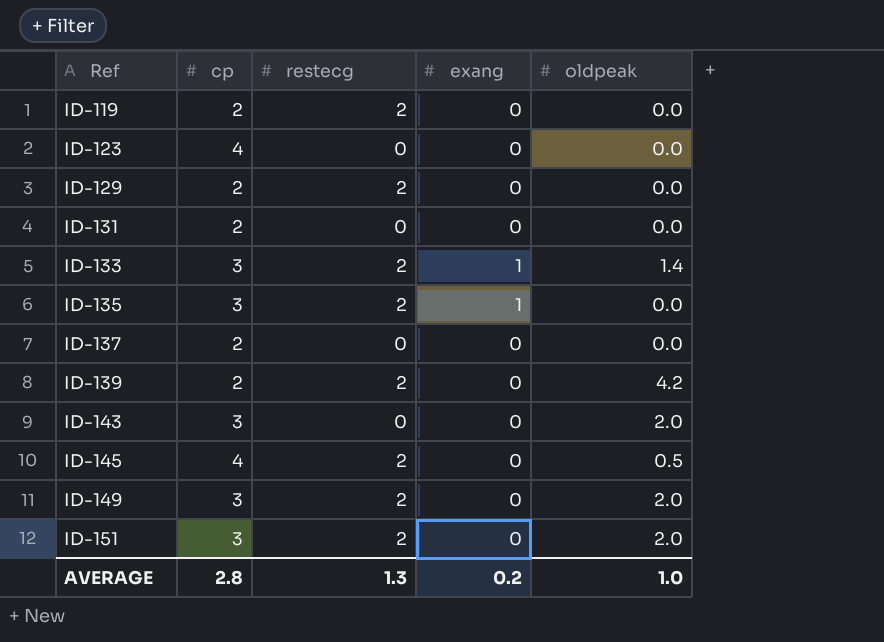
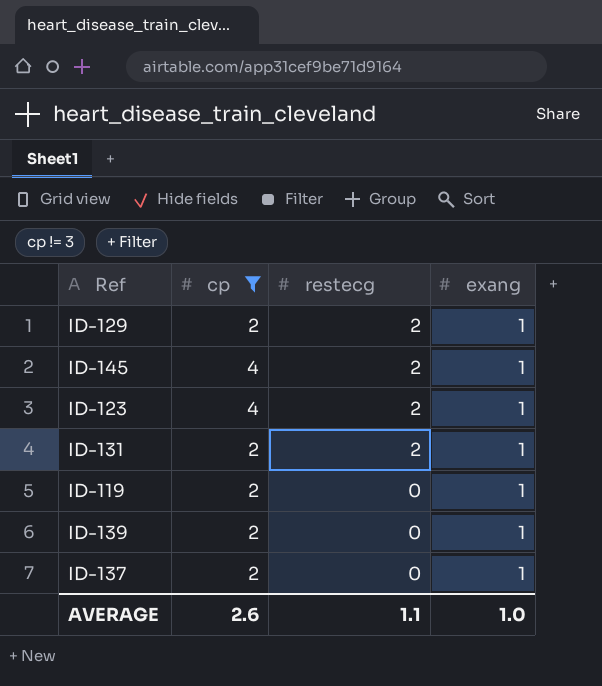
filter: none -> cp != 3
row order: Ref ascending -> restecg descending
column oldpeak | position: 5 -> none
ID-129 | exang: 0 -> 1
ID-145 | exang: 0 -> 1
ID-123 | restecg: 0 -> 2
ID-123 | exang: 0 -> 1
ID-131 | restecg: 0 -> 2
ID-131 | exang: 0 -> 1
ID-119 | restecg: 2 -> 0
ID-119 | exang: 0 -> 1
ID-139 | restecg: 2 -> 0
ID-139 | exang: 0 -> 1
ID-137 | exang: 0 -> 1
AVERAGE | cp: 2.8 -> 2.6
AVERAGE | restecg: 1.3 -> 1.1
AVERAGE | exang: 0.2 -> 1.0

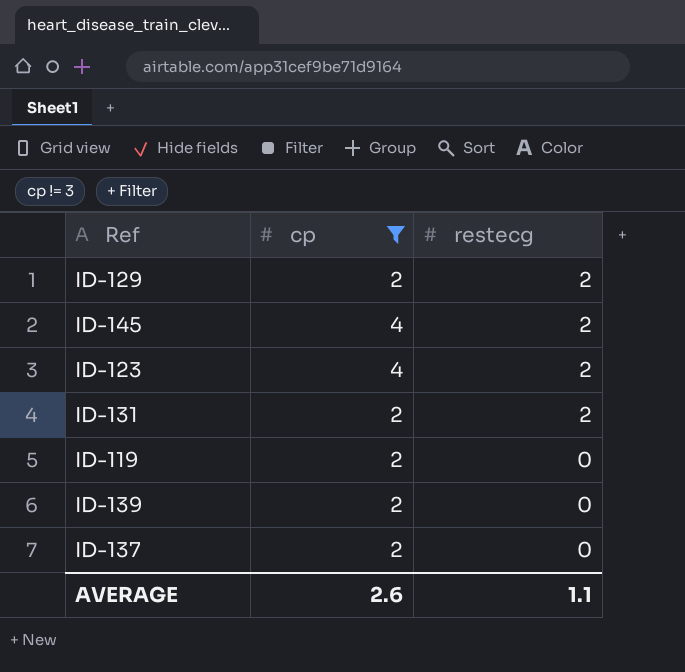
column exang | position: 4 -> none

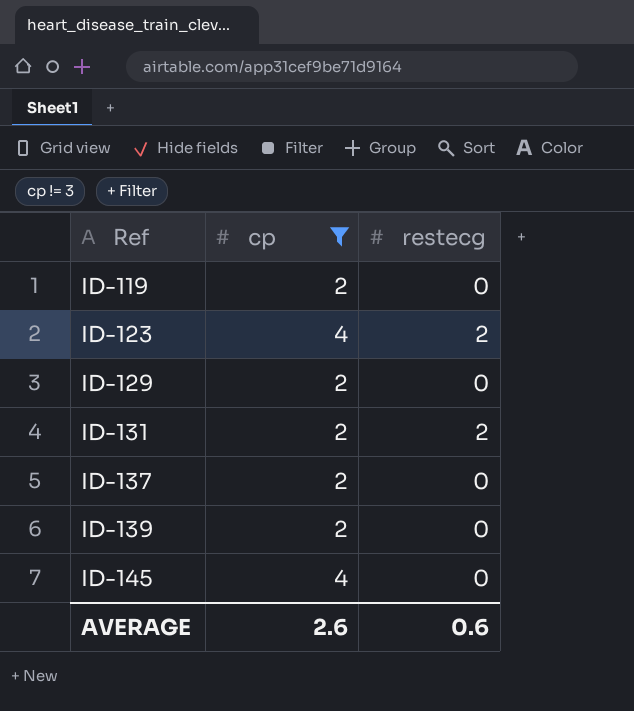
row order: restecg descending -> Ref ascending
ID-129 | restecg: 2 -> 0
ID-145 | restecg: 2 -> 0
AVERAGE | restecg: 1.1 -> 0.6

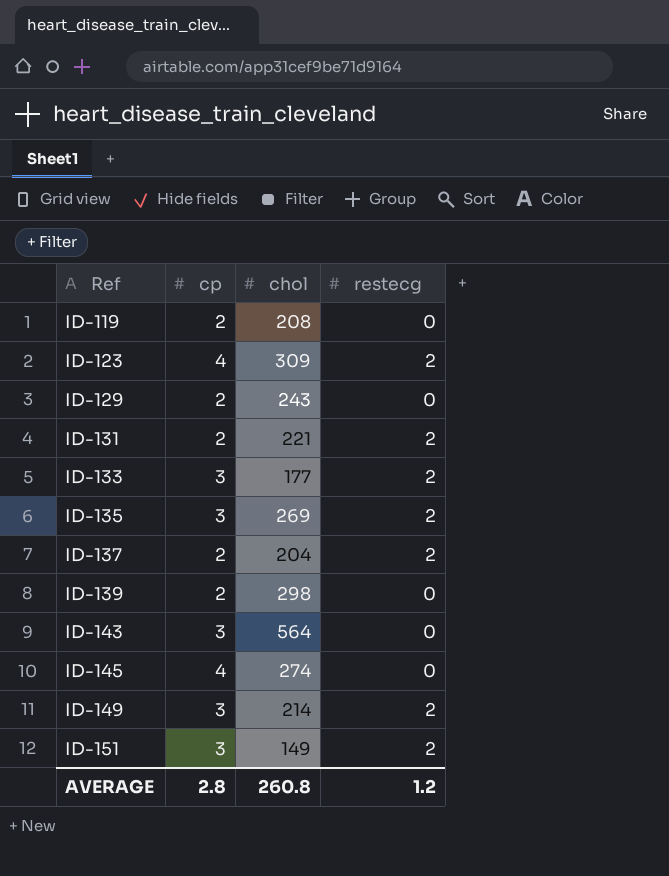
filter: cp != 3 -> none
column chol | position: none -> 3
ID-137 | restecg: 0 -> 2
AVERAGE | cp: 2.6 -> 2.8
AVERAGE | restecg: 0.6 -> 1.2

